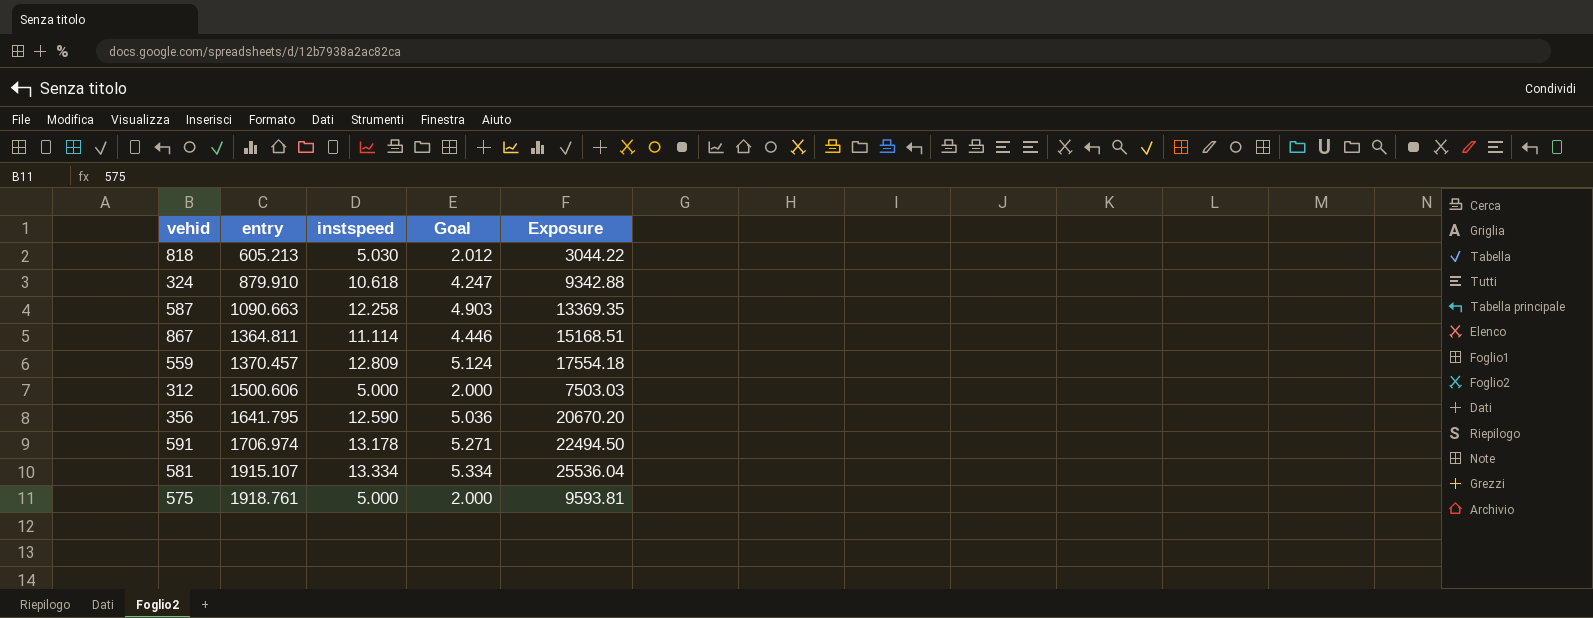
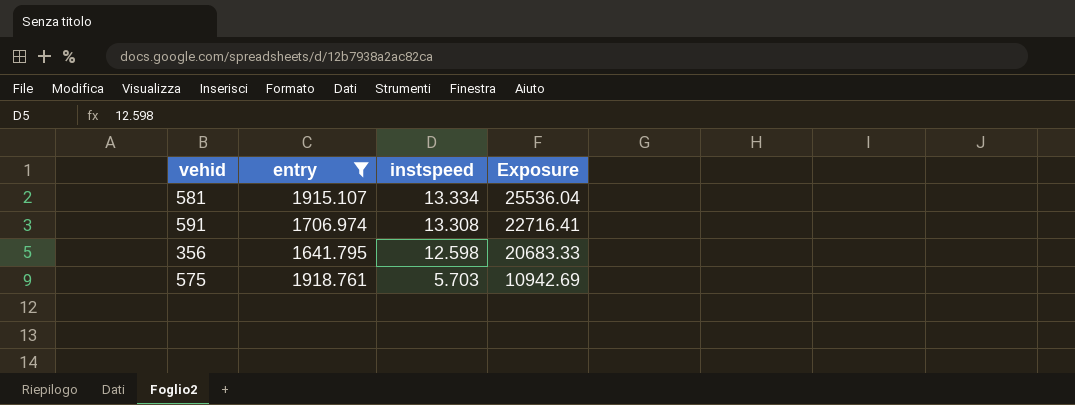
filter: none -> entry >= 1641.795
row order: entry ascending -> instspeed descending
column Goal | formula: [instspeed] * 0.4 -> none
591 | instspeed: 13.178 -> 13.308
591 | Exposure: 22494.50 -> 22716.41
356 | instspeed: 12.590 -> 12.598
356 | Exposure: 20670.20 -> 20683.33
575 | instspeed: 5.000 -> 5.703
575 | Exposure: 9593.81 -> 10942.69

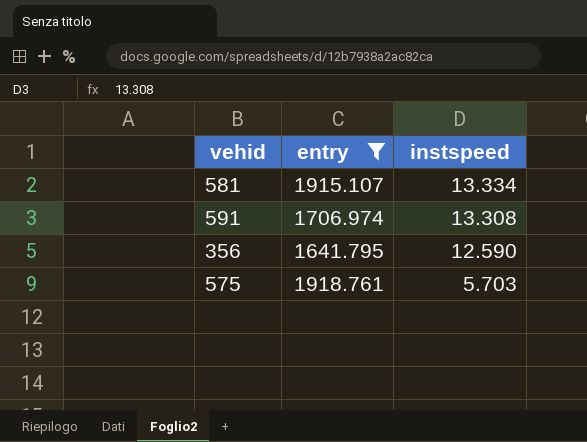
column Exposure | formula: [entry] * [instspeed] -> none
356 | instspeed: 12.598 -> 12.590

